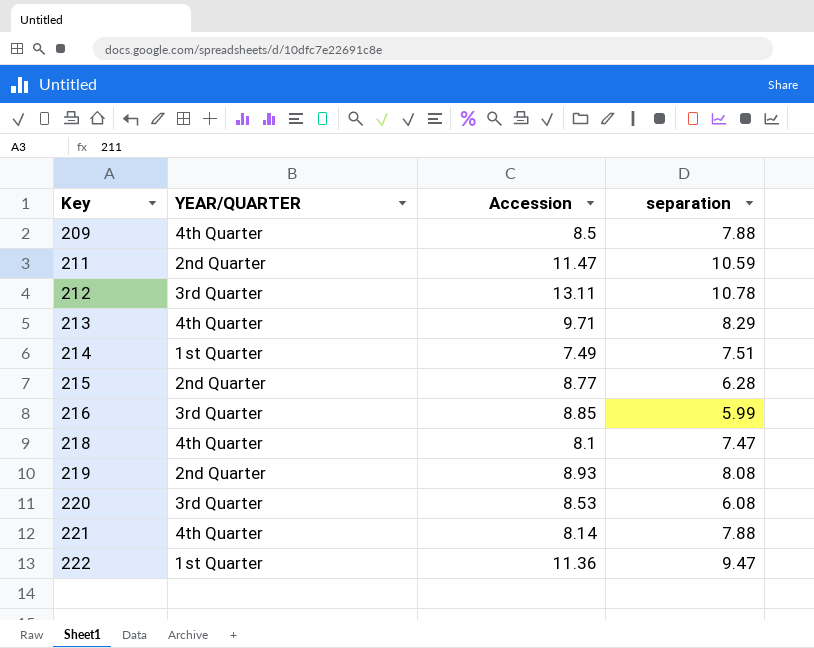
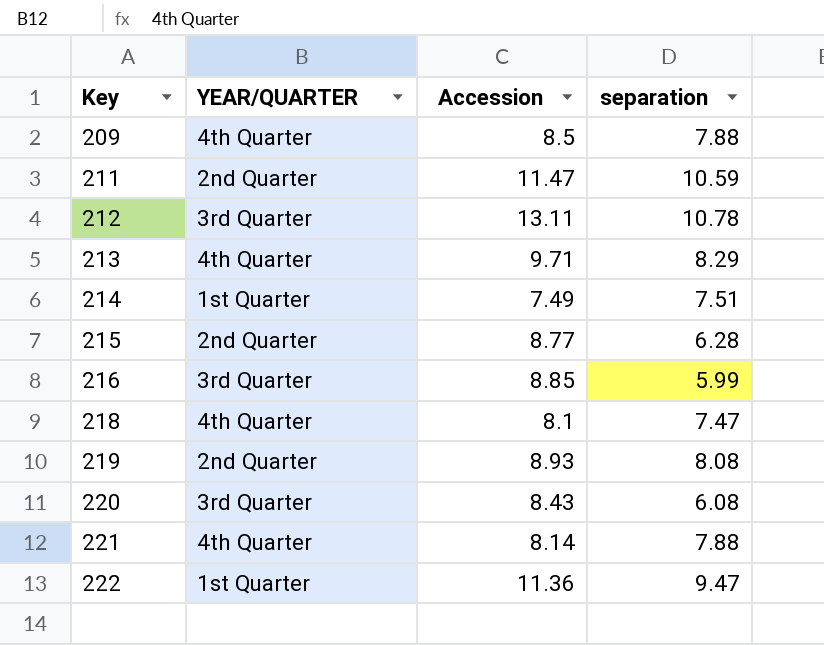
220 | Accession: 8.53 -> 8.43

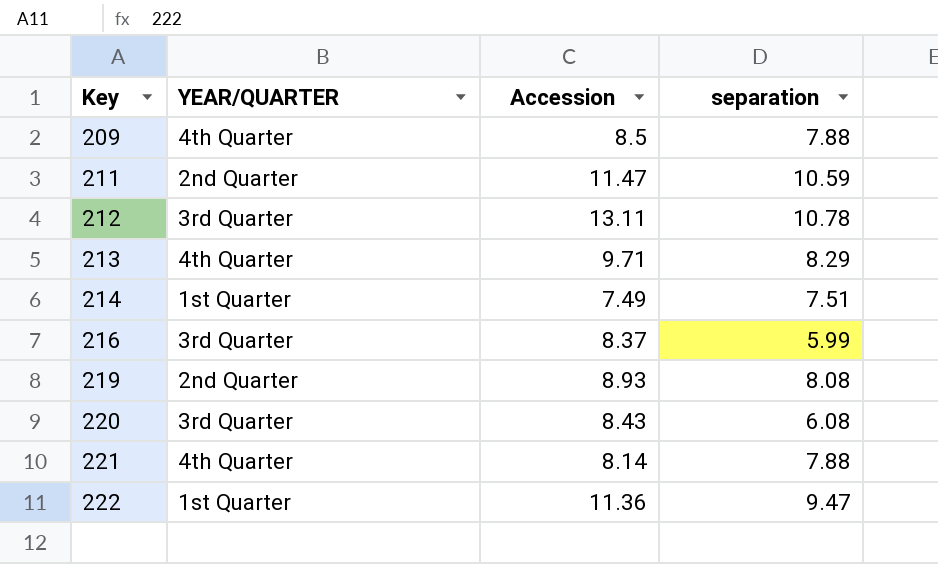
row 215: 2nd Quarter | 8.77 | 6.28 -> none
row 218: 4th Quarter | 8.1 | 7.47 -> none
216 | Accession: 8.85 -> 8.37

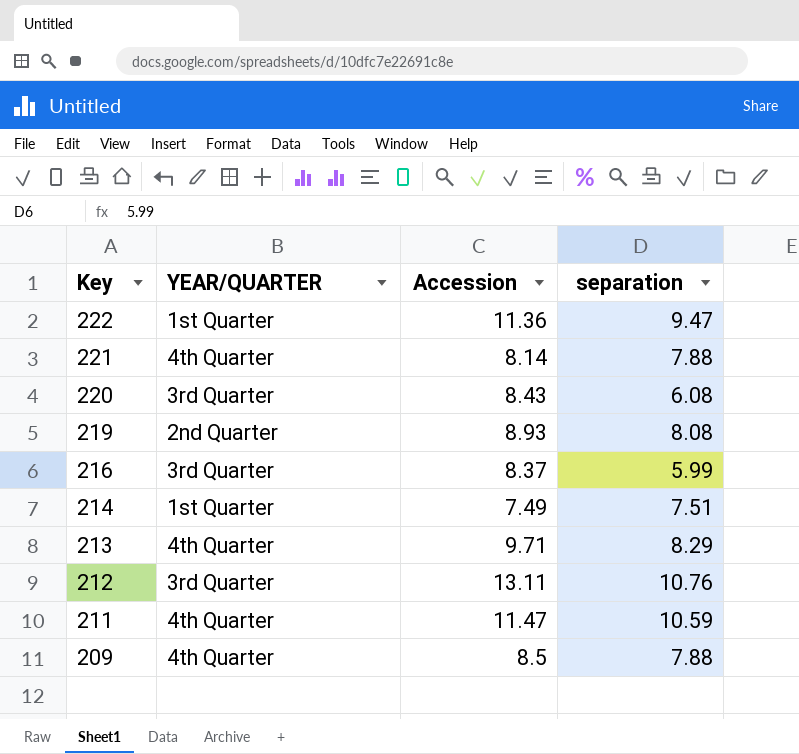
row order: Key ascending -> Key descending
212 | separation: 10.78 -> 10.76
211 | YEAR/QUARTER: 2nd Quarter -> 4th Quarter

